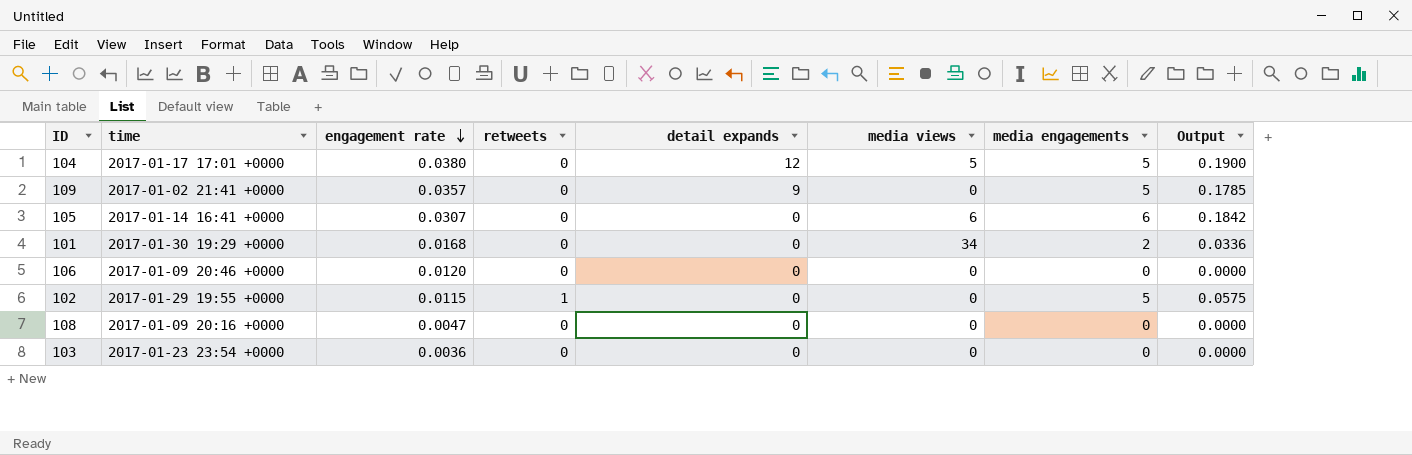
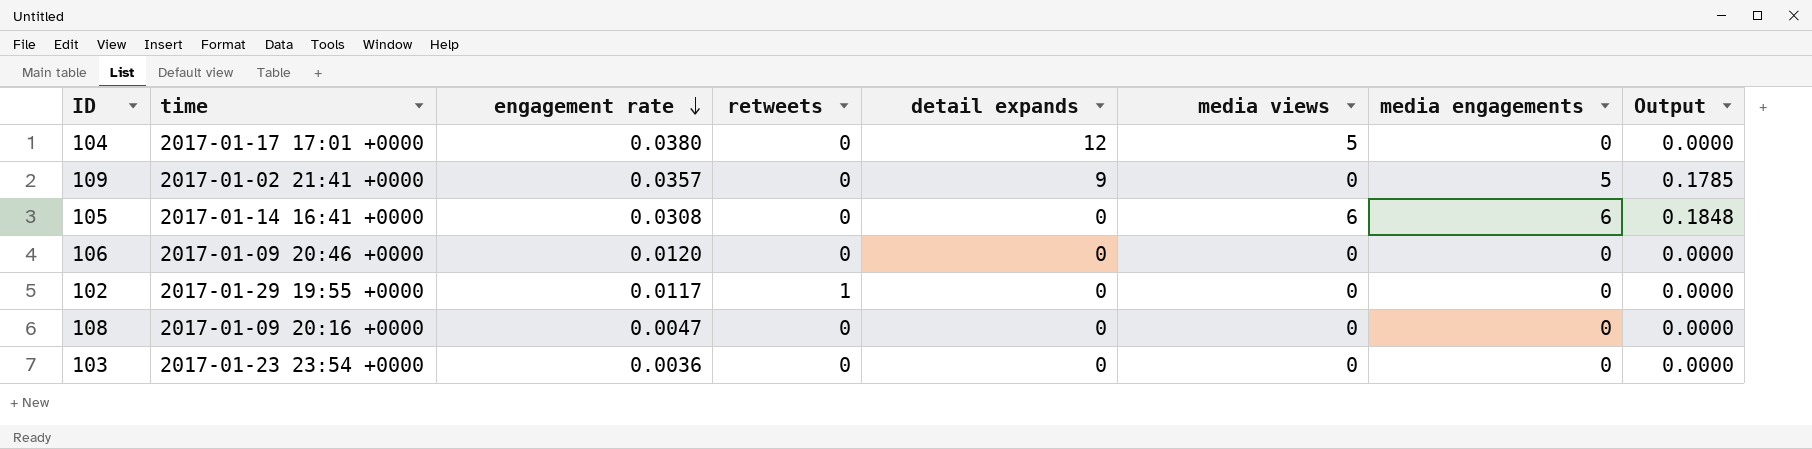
row 101: 2017-01-30 19:29 +0000 | 0.0168 | 0 | 0 | 34 | 2 | 0.0336 -> none
104 | media engagements: 5 -> 0
104 | Output: 0.1900 -> 0.0000
105 | engagement rate: 0.0307 -> 0.0308
105 | Output: 0.1842 -> 0.1848
102 | engagement rate: 0.0115 -> 0.0117
102 | media engagements: 5 -> 0
102 | Output: 0.0575 -> 0.0000

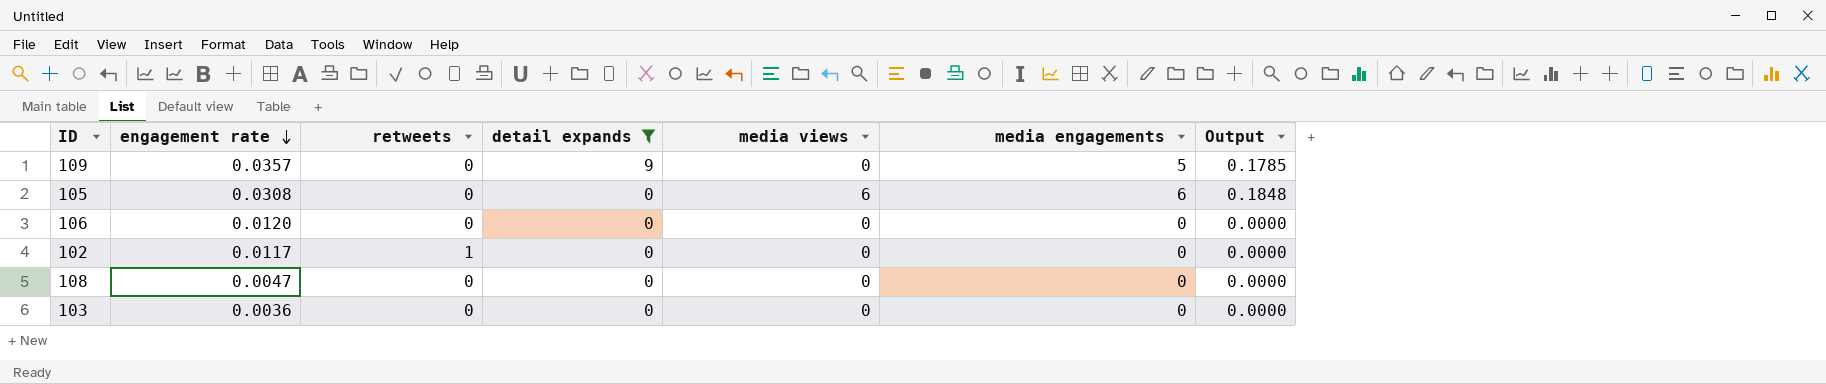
filter: none -> detail expands != 12
column time | position: 2 -> none

